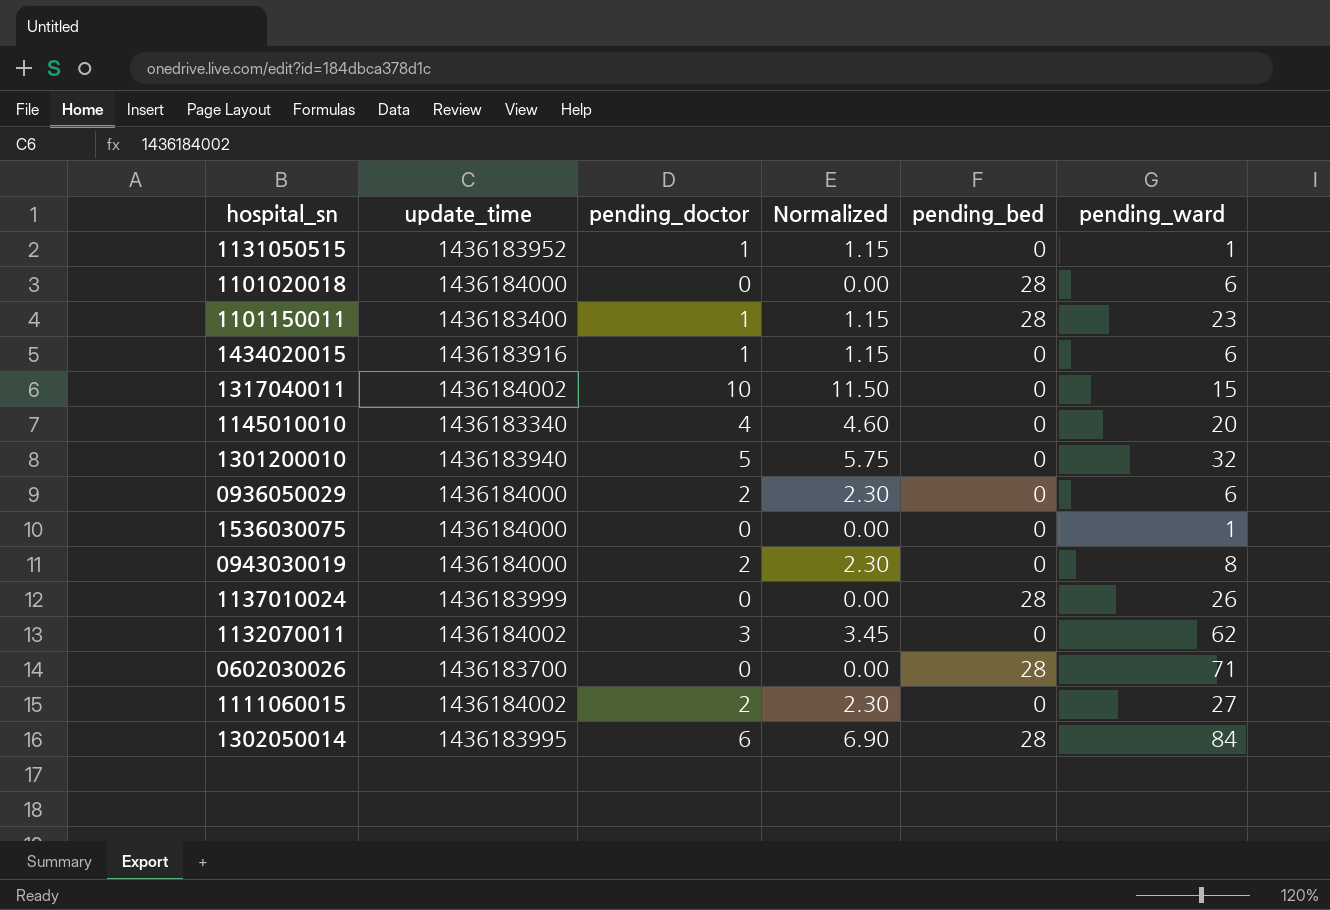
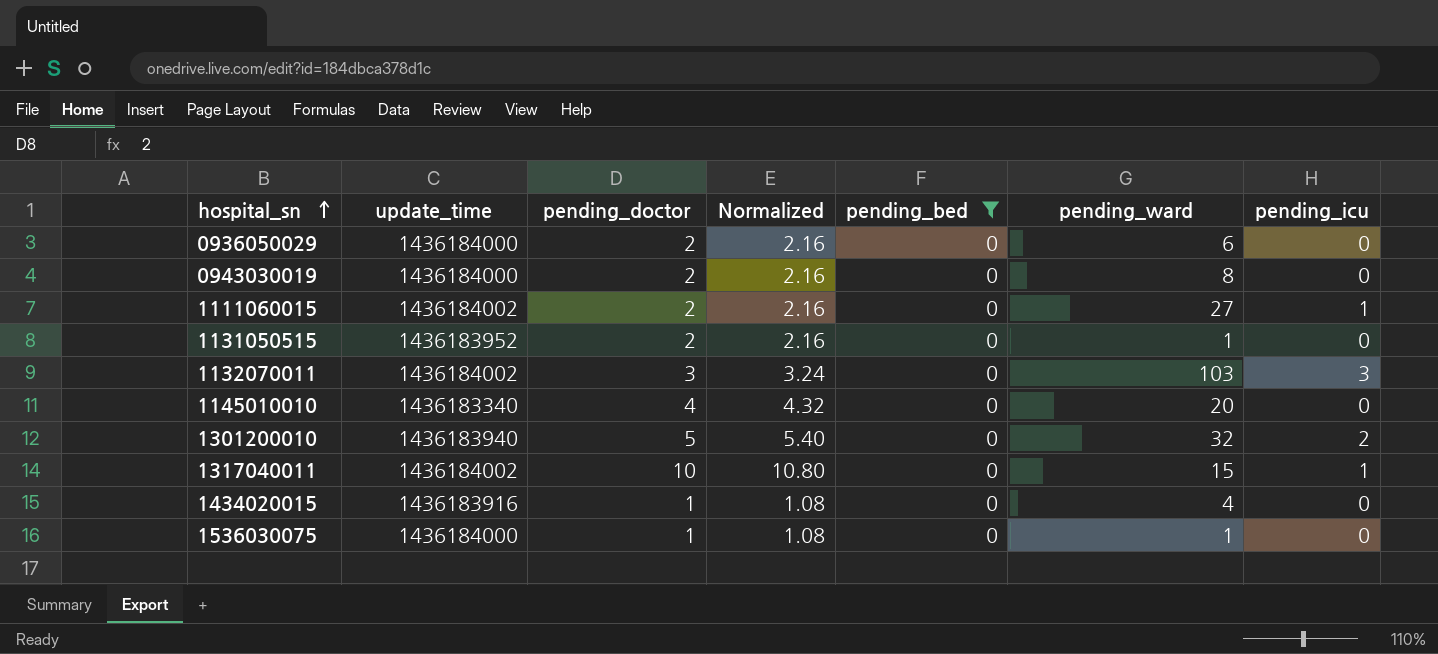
filter: none -> pending_bed = 0
row order: none -> hospital_sn ascending
column Normalized | formula: [pending_doctor] * 1.15 -> [pending_doctor] * 1.08
column pending_icu | position: none -> 7
1131050515 | pending_doctor: 1 -> 2
1132070011 | pending_ward: 62 -> 103
1434020015 | pending_ward: 6 -> 4
1536030075 | pending_doctor: 0 -> 1

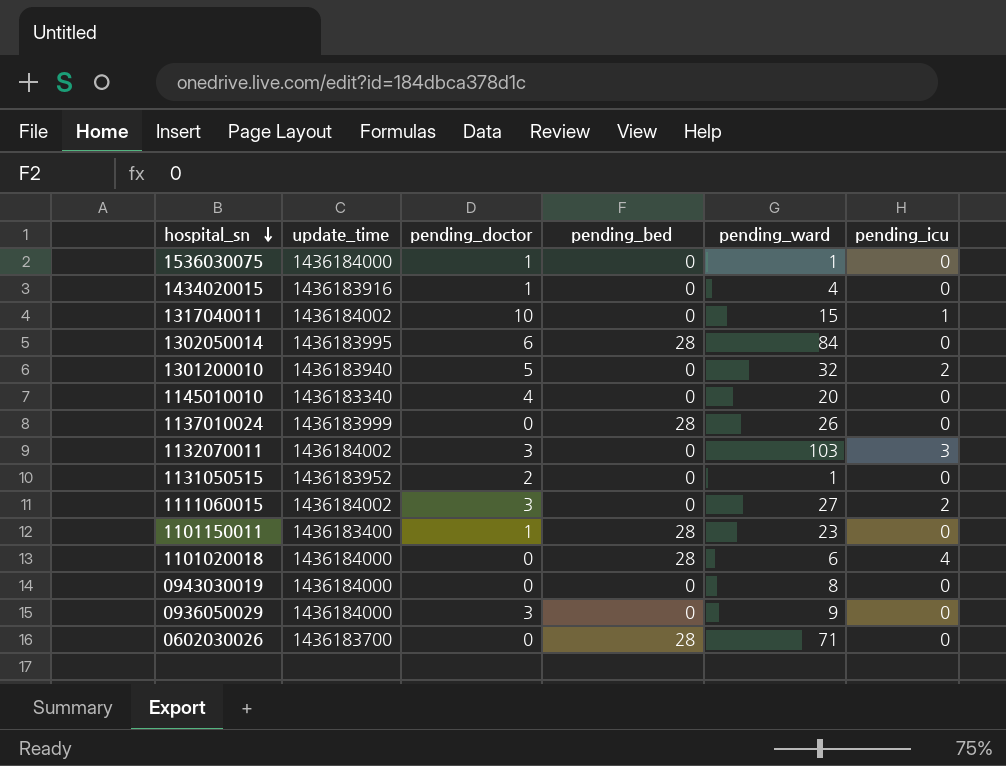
filter: pending_bed = 0 -> none
row order: hospital_sn ascending -> hospital_sn descending
column Normalized | formula: [pending_doctor] * 1.08 -> none
1111060015 | pending_doctor: 2 -> 3
1111060015 | pending_icu: 1 -> 2
0943030019 | pending_doctor: 2 -> 0
0936050029 | pending_doctor: 2 -> 3
0936050029 | pending_ward: 6 -> 9

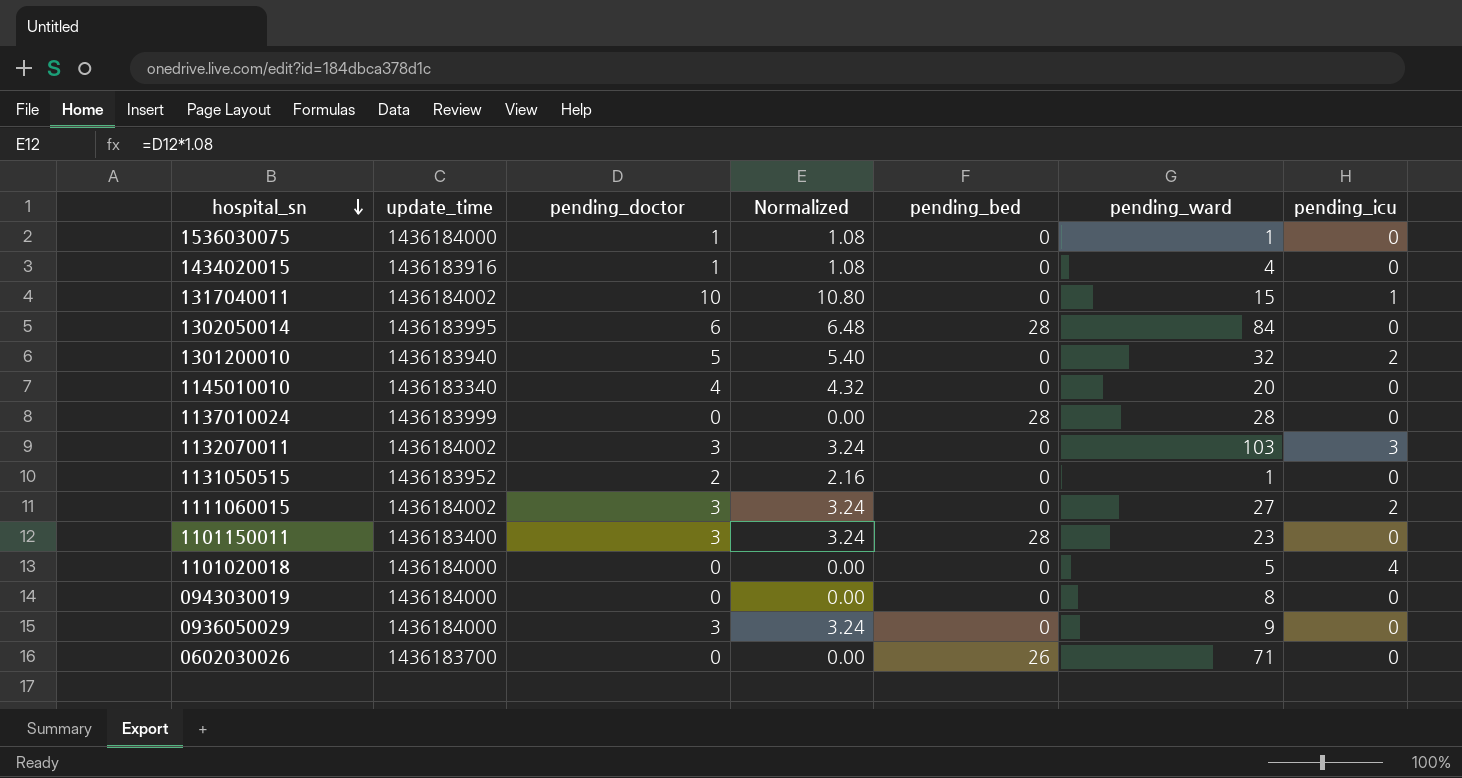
column Normalized | formula: none -> [pending_doctor] * 1.08
1137010024 | pending_ward: 26 -> 28
1101150011 | pending_doctor: 1 -> 3
1101020018 | pending_bed: 28 -> 0
1101020018 | pending_ward: 6 -> 5
0602030026 | pending_bed: 28 -> 26

